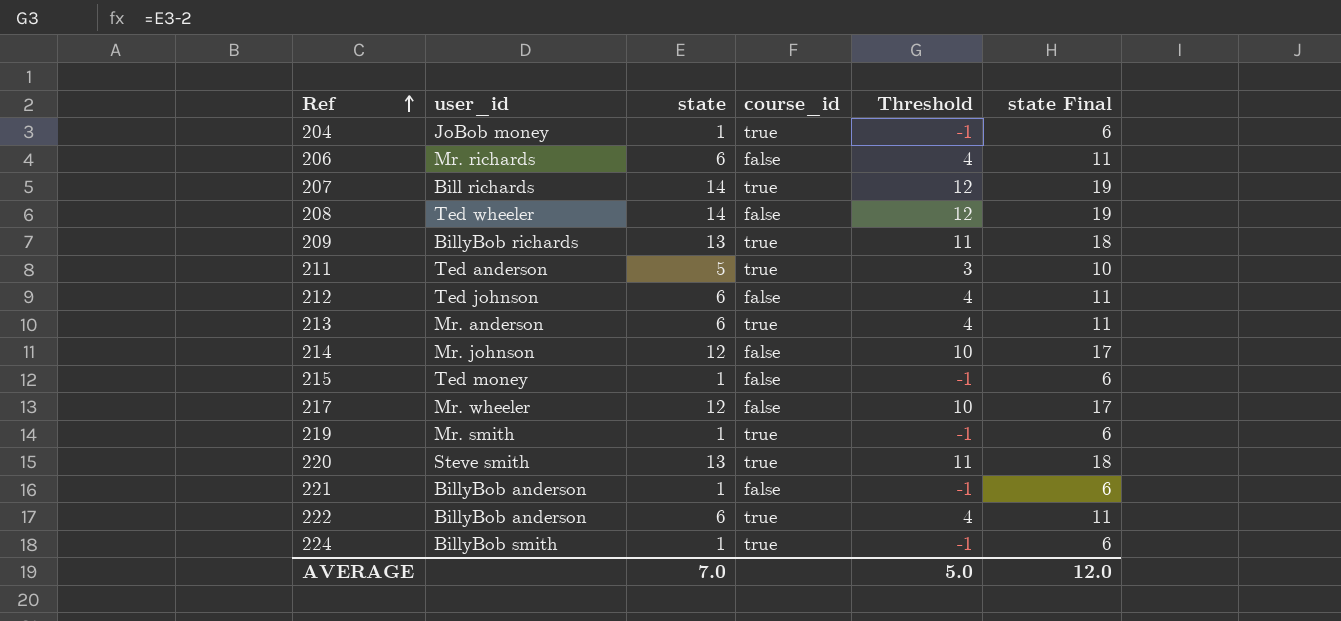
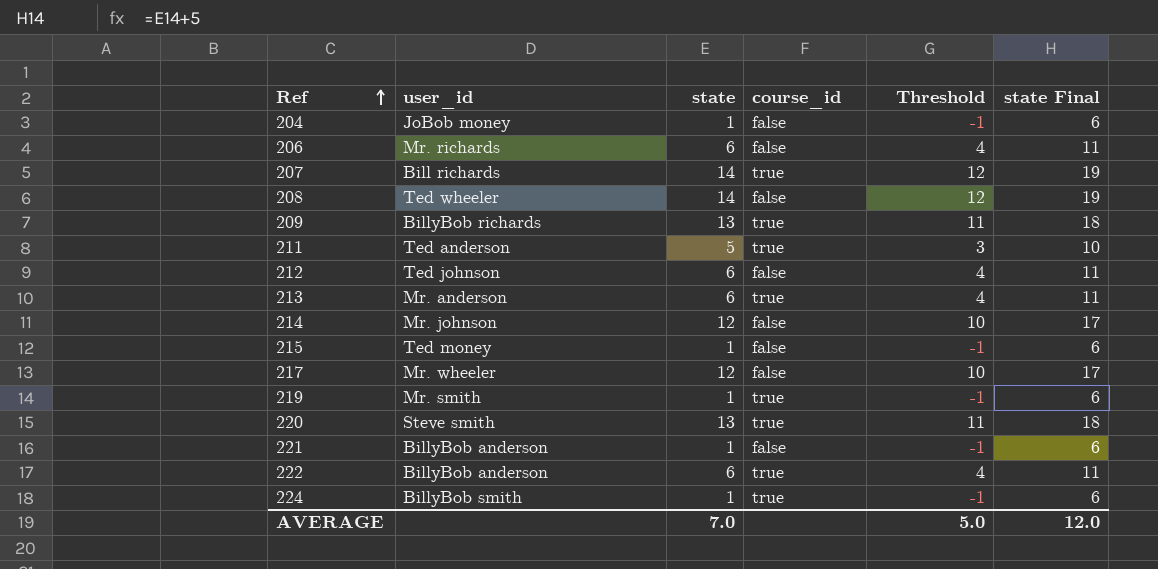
204 | course_id: true -> false

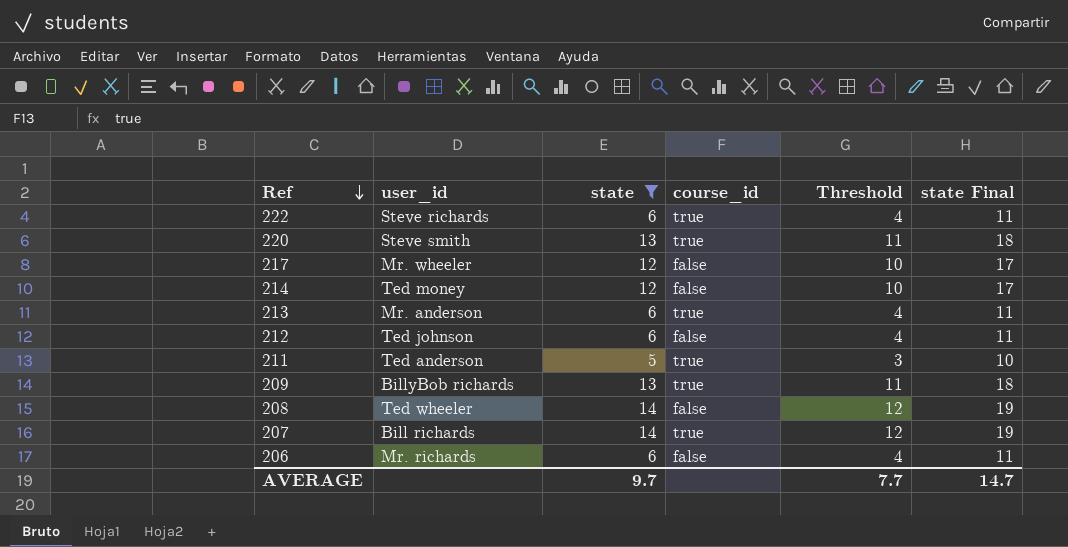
filter: none -> state != 1
row order: Ref ascending -> Ref descending
222 | user_id: BillyBob anderson -> Steve richards
214 | user_id: Mr. johnson -> Ted money
AVERAGE | state: 7.0 -> 9.7
AVERAGE | Threshold: 5.0 -> 7.7
AVERAGE | state Final: 12.0 -> 14.7

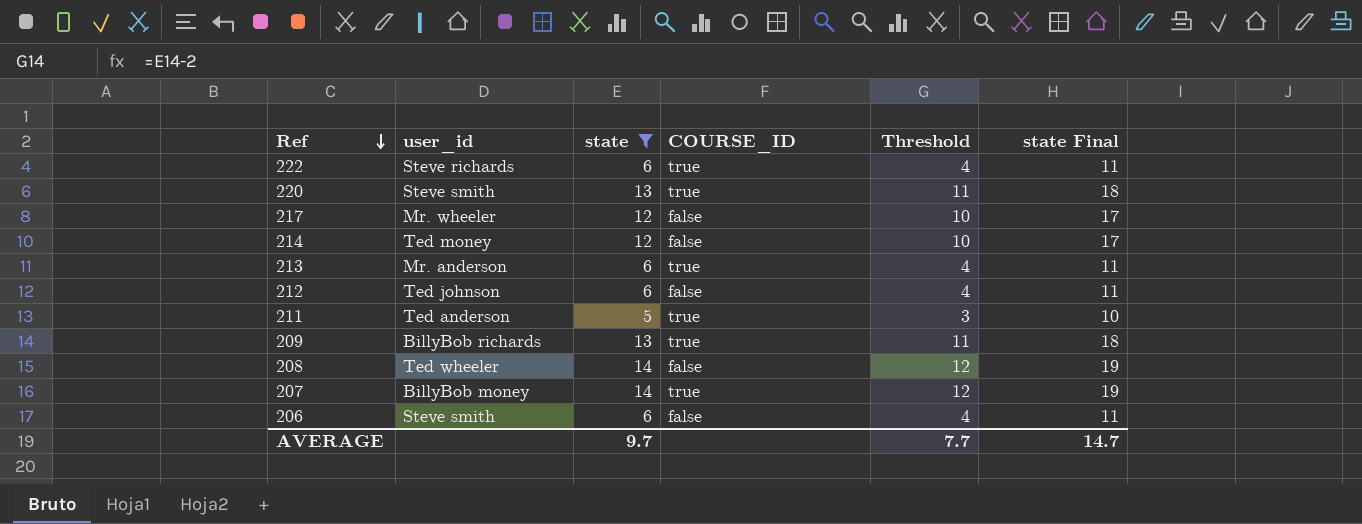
column name: course_id -> COURSE_ID
207 | user_id: Bill richards -> BillyBob money
206 | user_id: Mr. richards -> Steve smith

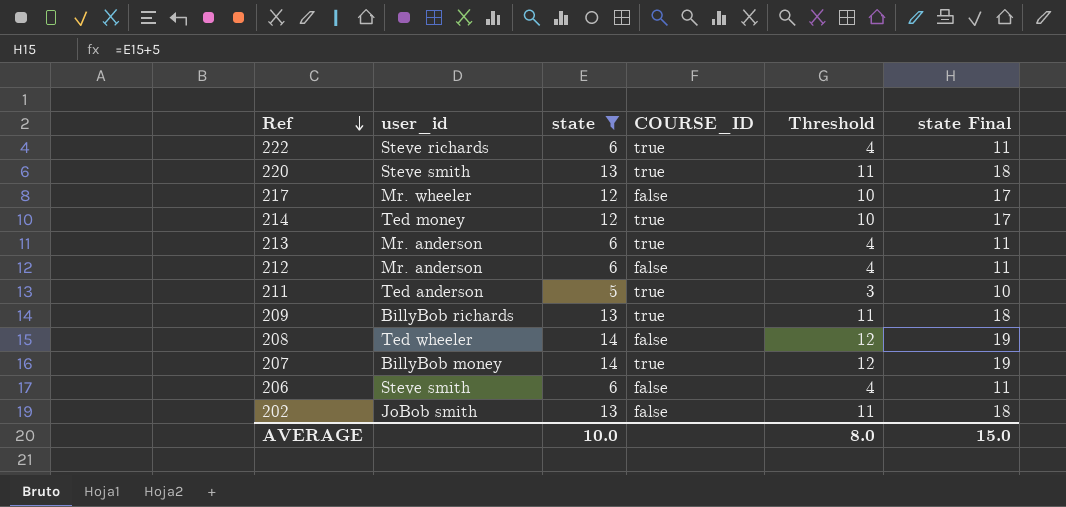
214 | COURSE_ID: false -> true
212 | user_id: Ted johnson -> Mr. anderson
row 202: none -> JoBob smith | 13 | false | 11 | 18
AVERAGE | state: 9.7 -> 10.0
AVERAGE | Threshold: 7.7 -> 8.0
AVERAGE | state Final: 14.7 -> 15.0

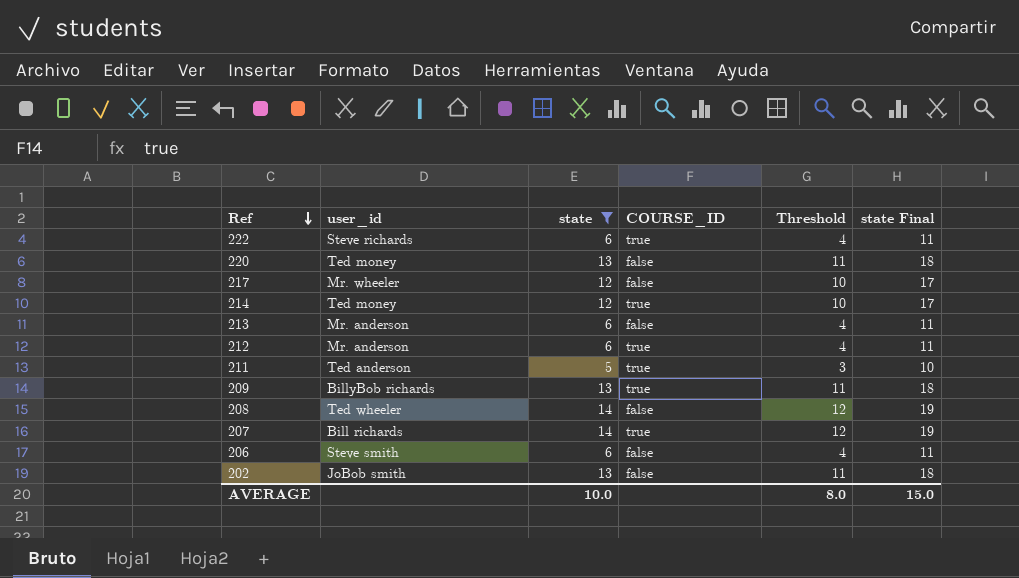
220 | user_id: Steve smith -> Ted money
220 | COURSE_ID: true -> false
213 | COURSE_ID: true -> false
212 | COURSE_ID: false -> true
207 | user_id: BillyBob money -> Bill richards

